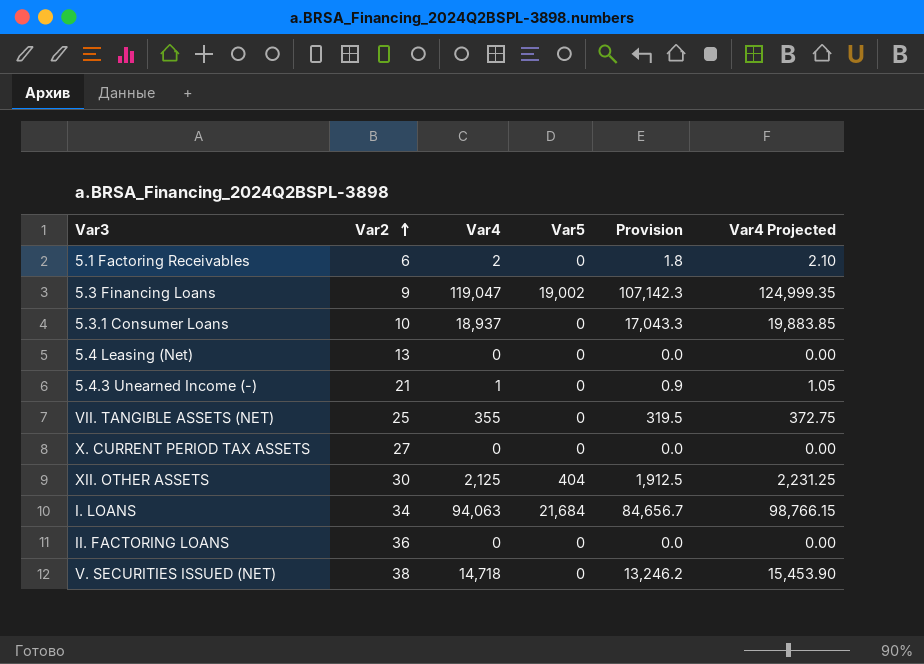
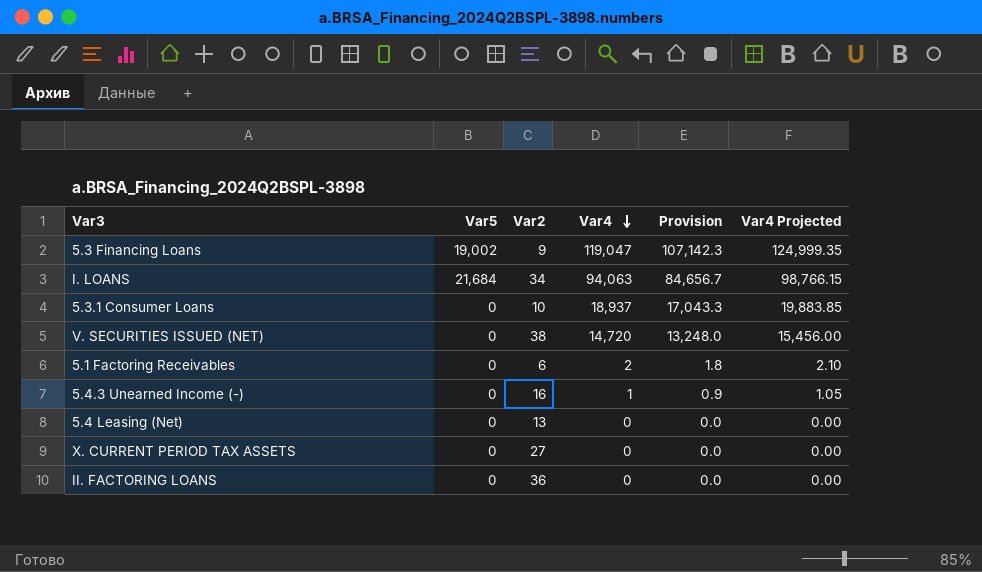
row order: Var2 ascending -> Var4 descending
column Var5 | position: 4 -> 2
row VII. TANGIBLE ASSETS (NET): 25 | 355 | 0 | 319.5 | 372.75 -> none
row XII. OTHER ASSETS: 30 | 2,125 | 404 | 1,912.5 | 2,231.25 -> none
V. SECURITIES ISSUED (NET) | Var4: 14,718 -> 14,720
V. SECURITIES ISSUED (NET) | Provision: 13,246.2 -> 13,248.0
V. SECURITIES ISSUED (NET) | Var4 Projected: 15,453.90 -> 15,456.00
5.4.3 Unearned Income (-) | Var2: 21 -> 16

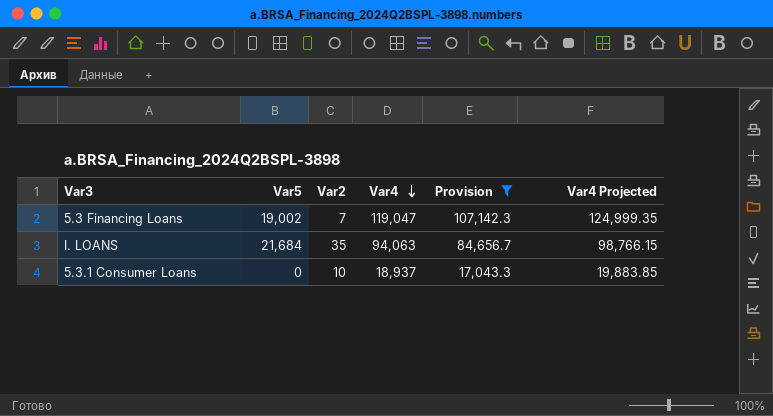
filter: none -> Provision >= 17,043.3
5.3 Financing Loans | Var2: 9 -> 7
I. LOANS | Var2: 34 -> 35

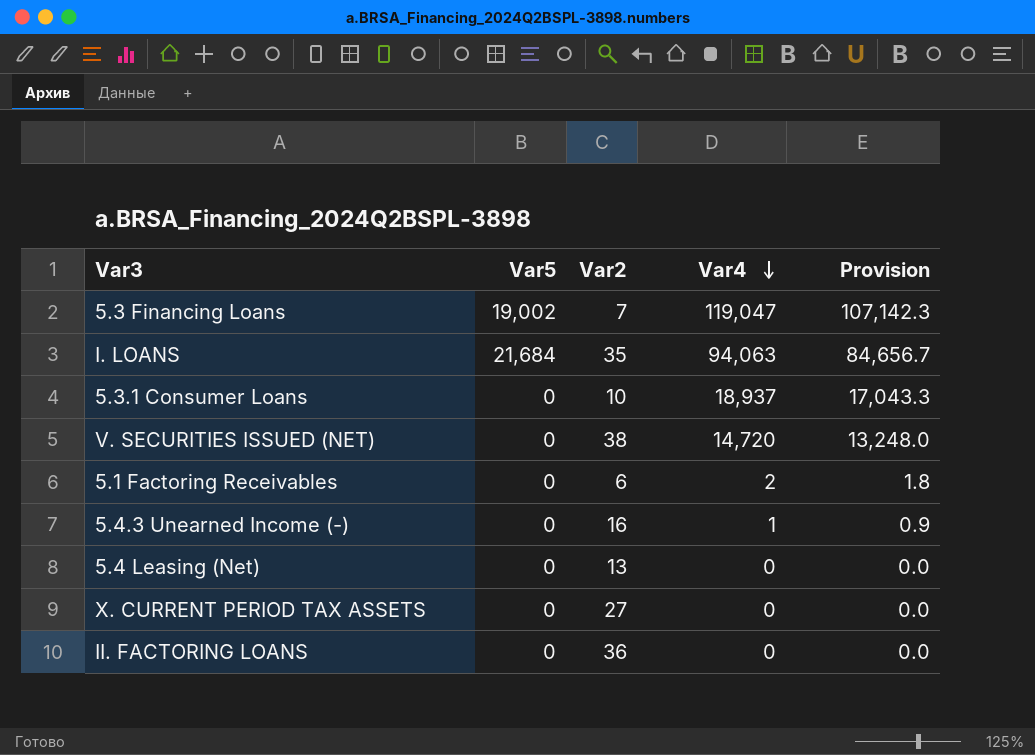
filter: Provision >= 17,043.3 -> none
column Var4 Projected | formula: [Var4] * 1.05 -> none

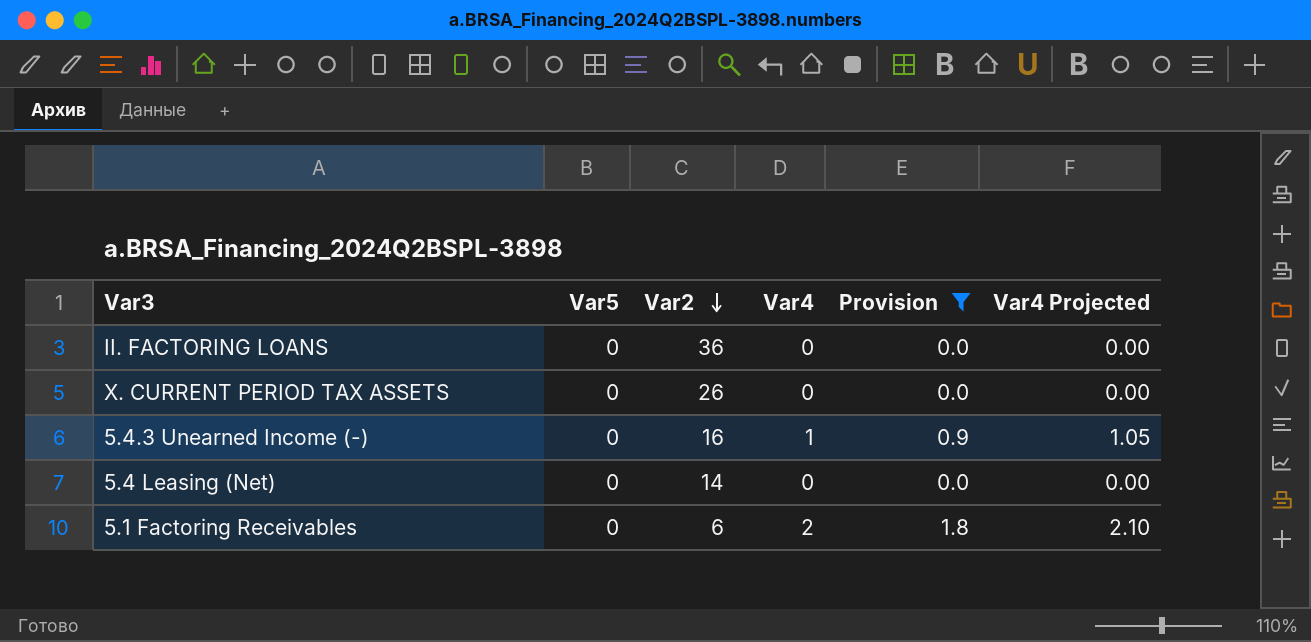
filter: none -> Provision <= 1.8
row order: Var4 descending -> Var2 descending
column Var4 Projected | formula: none -> [Var4] * 1.05
X. CURRENT PERIOD TAX ASSETS | Var2: 27 -> 26
5.4 Leasing (Net) | Var2: 13 -> 14

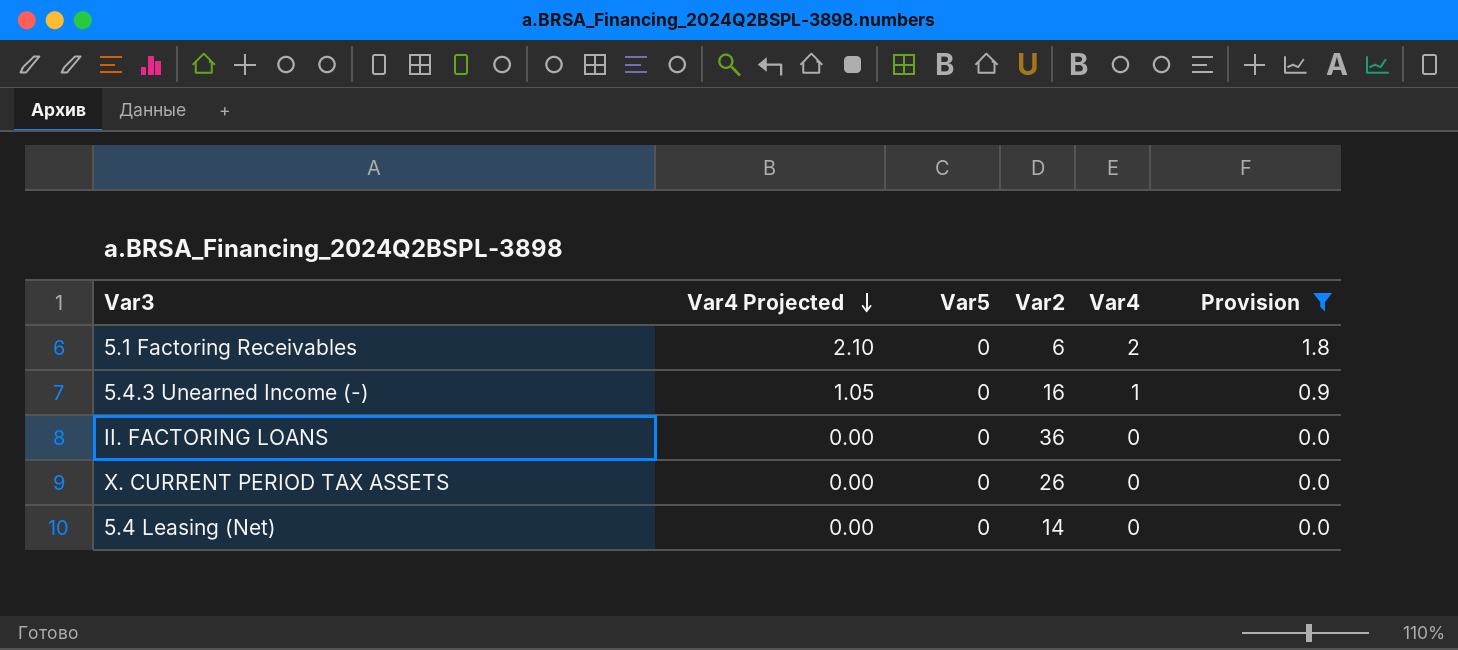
row order: Var2 descending -> Var4 Projected descending
column Var4 Projected | position: 6 -> 2

